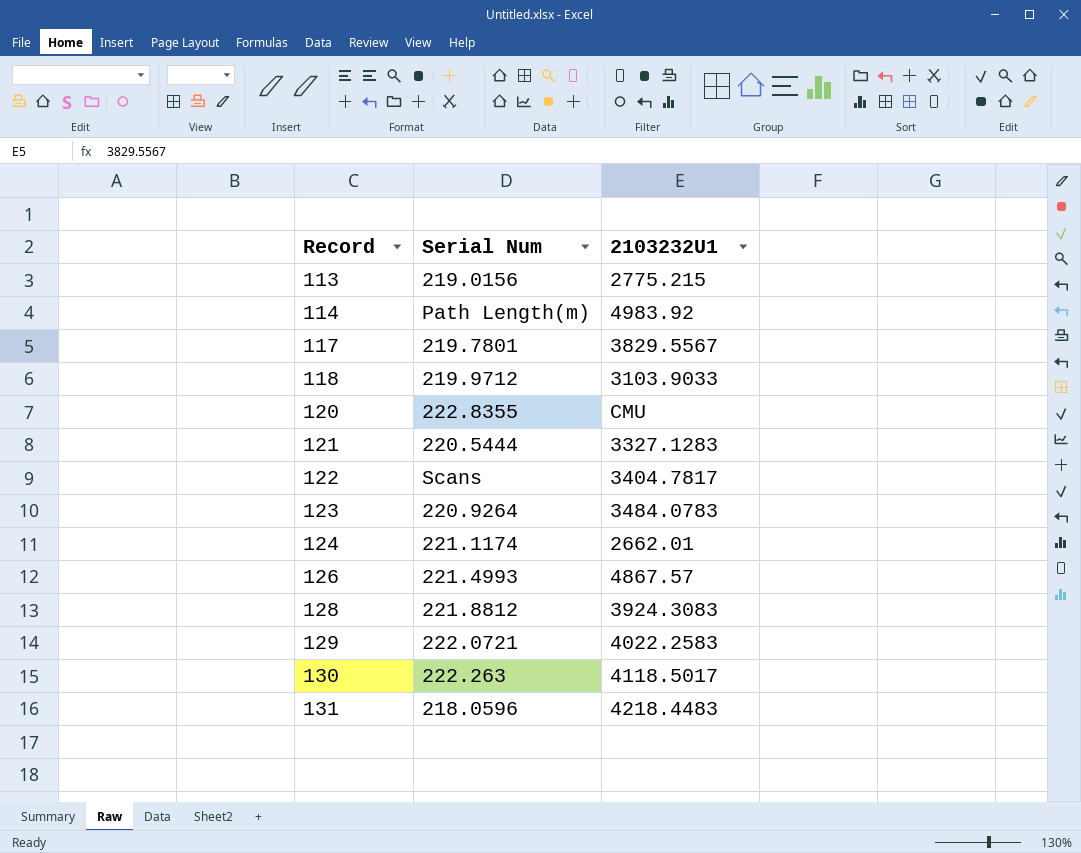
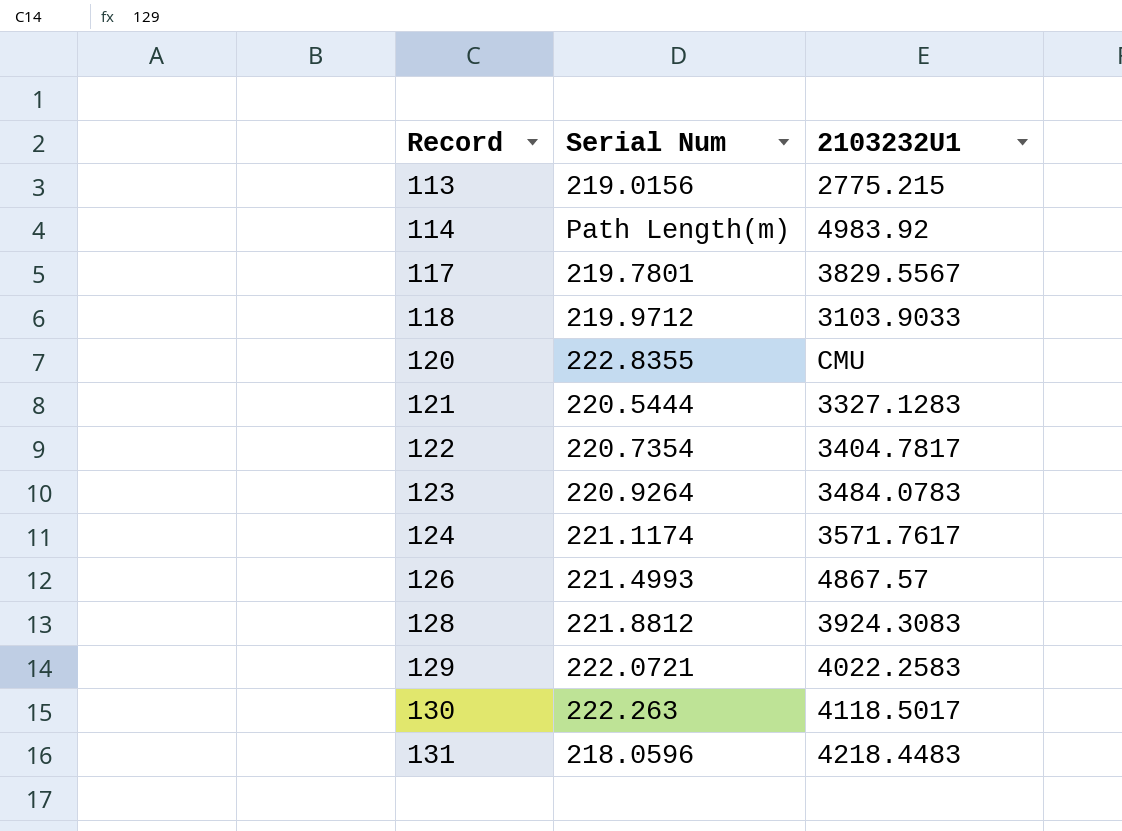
122 | Serial Num: Scans -> 220.7354
124 | 2103232U1: 2662.01 -> 3571.7617

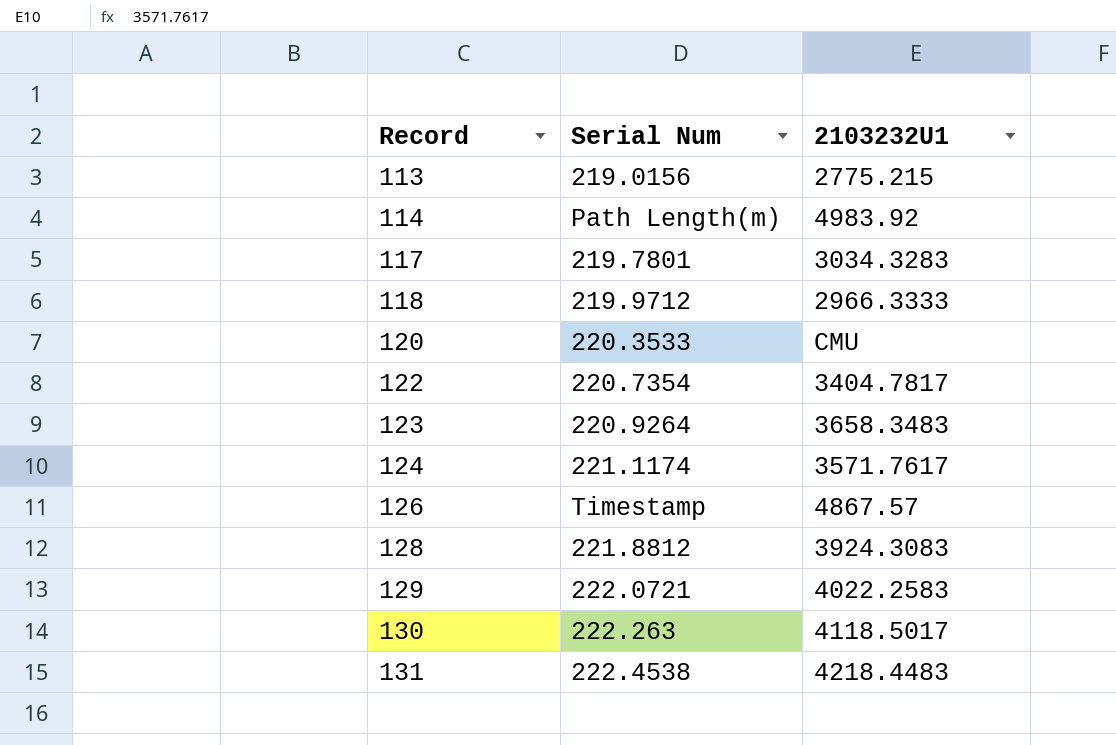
row 121: 220.5444 | 3327.1283 -> none
117 | 2103232U1: 3829.5567 -> 3034.3283
118 | 2103232U1: 3103.9033 -> 2966.3333
120 | Serial Num: 222.8355 -> 220.3533
123 | 2103232U1: 3484.0783 -> 3658.3483
126 | Serial Num: 221.4993 -> Timestamp
131 | Serial Num: 218.0596 -> 222.4538

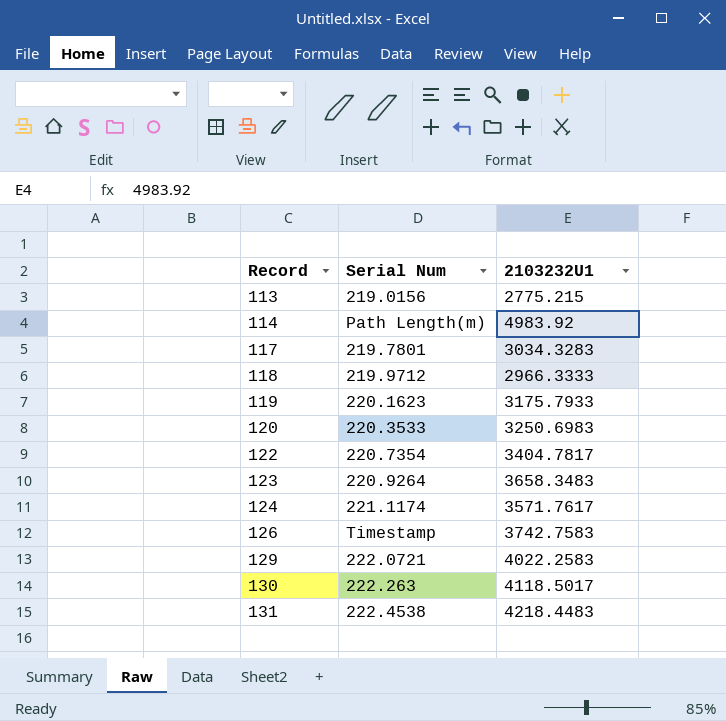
row 128: 221.8812 | 3924.3083 -> none
row 119: none -> 220.1623 | 3175.7933
120 | 2103232U1: CMU -> 3250.6983
126 | 2103232U1: 4867.57 -> 3742.7583

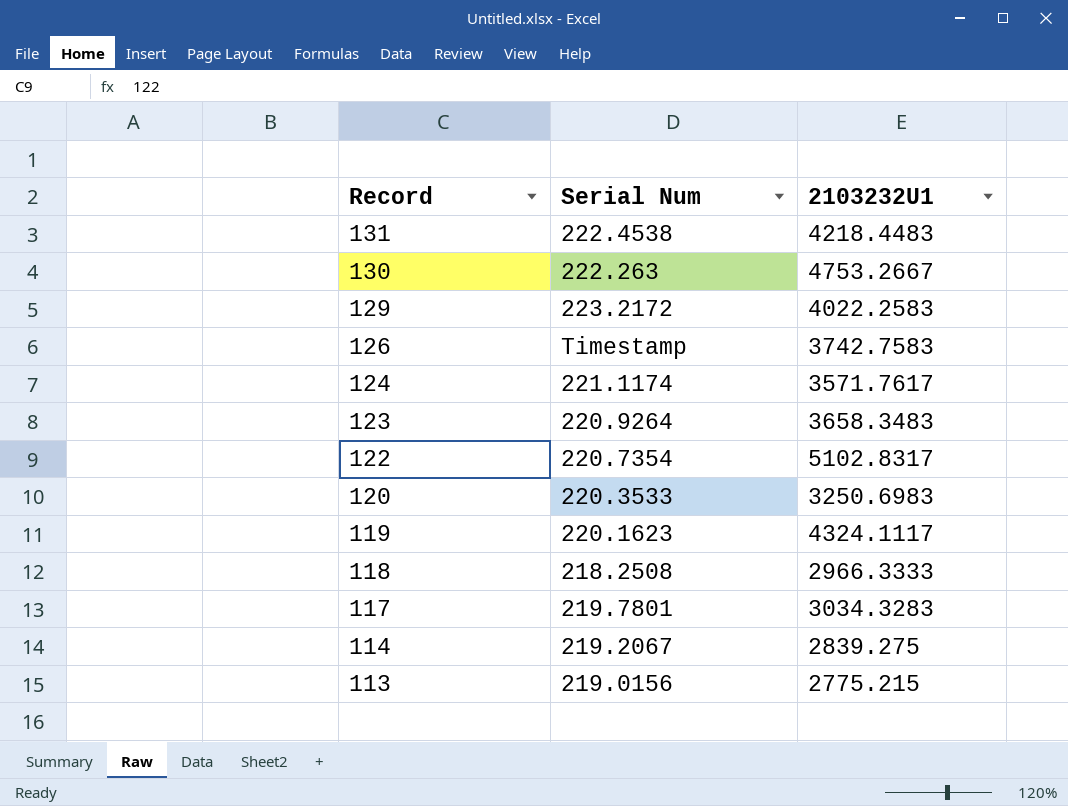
row order: Record ascending -> Record descending
130 | 2103232U1: 4118.5017 -> 4753.2667
129 | Serial Num: 222.0721 -> 223.2172
122 | 2103232U1: 3404.7817 -> 5102.8317
119 | 2103232U1: 3175.7933 -> 4324.1117
118 | Serial Num: 219.9712 -> 218.2508
114 | Serial Num: Path Length(m) -> 219.2067
114 | 2103232U1: 4983.92 -> 2839.275

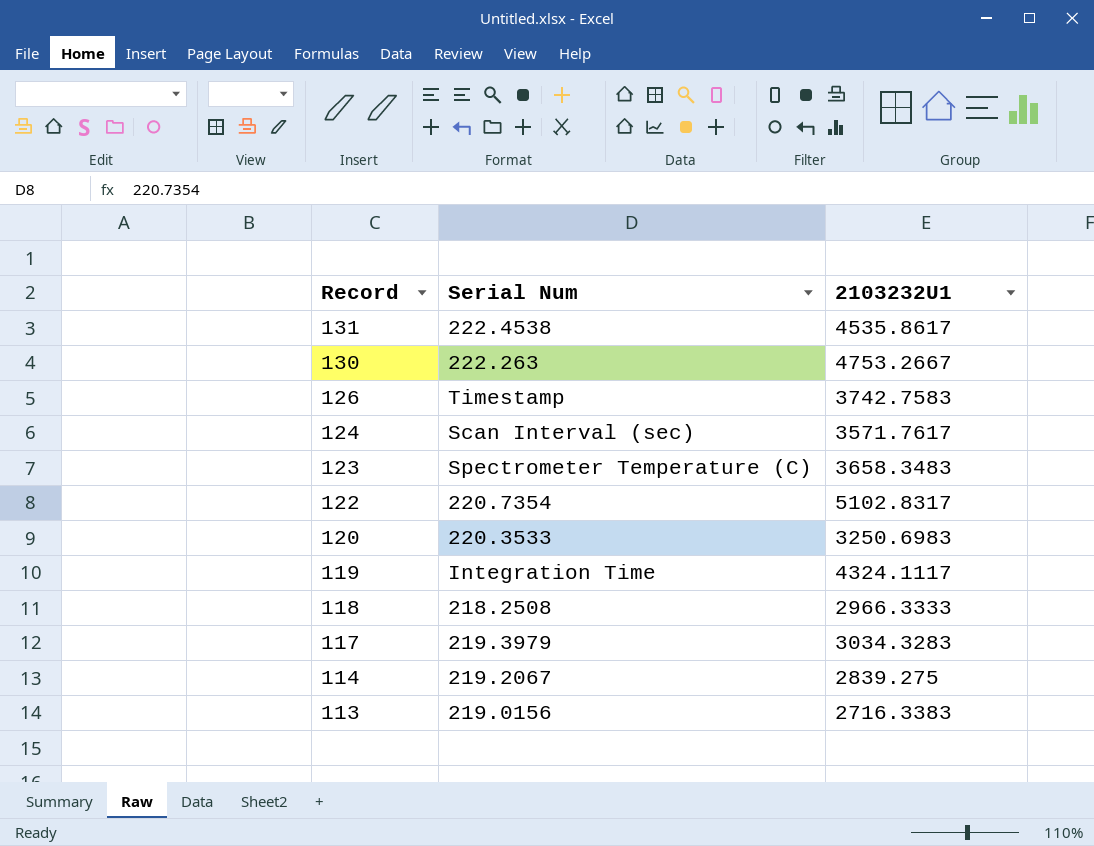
row 129: 223.2172 | 4022.2583 -> none
131 | 2103232U1: 4218.4483 -> 4535.8617
124 | Serial Num: 221.1174 -> Scan Interval (sec)
123 | Serial Num: 220.9264 -> Spectrometer Temperature (C)
119 | Serial Num: 220.1623 -> Integration Time
117 | Serial Num: 219.7801 -> 219.3979
113 | 2103232U1: 2775.215 -> 2716.3383

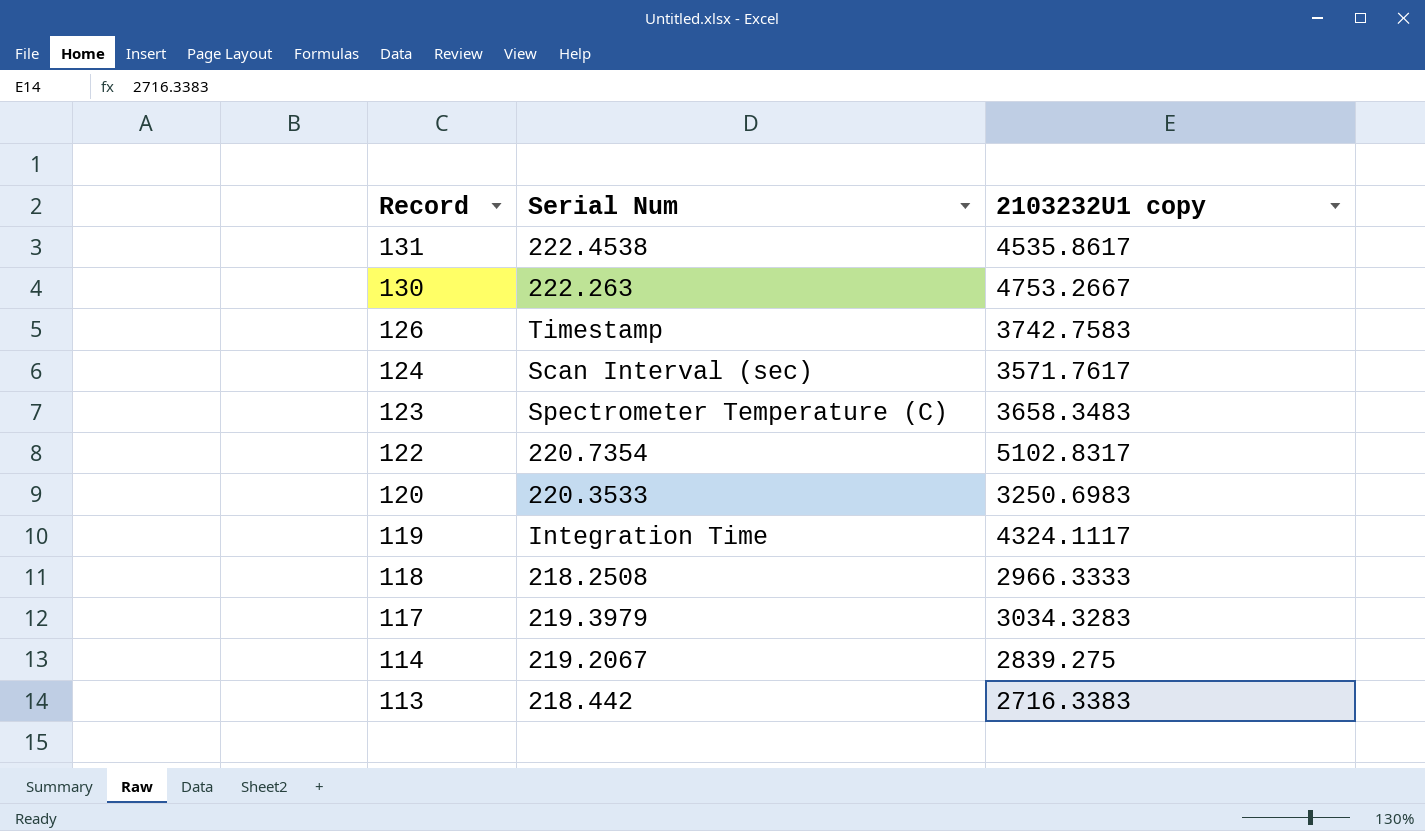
column name: 2103232U1 -> 2103232U1 copy
113 | Serial Num: 219.0156 -> 218.442

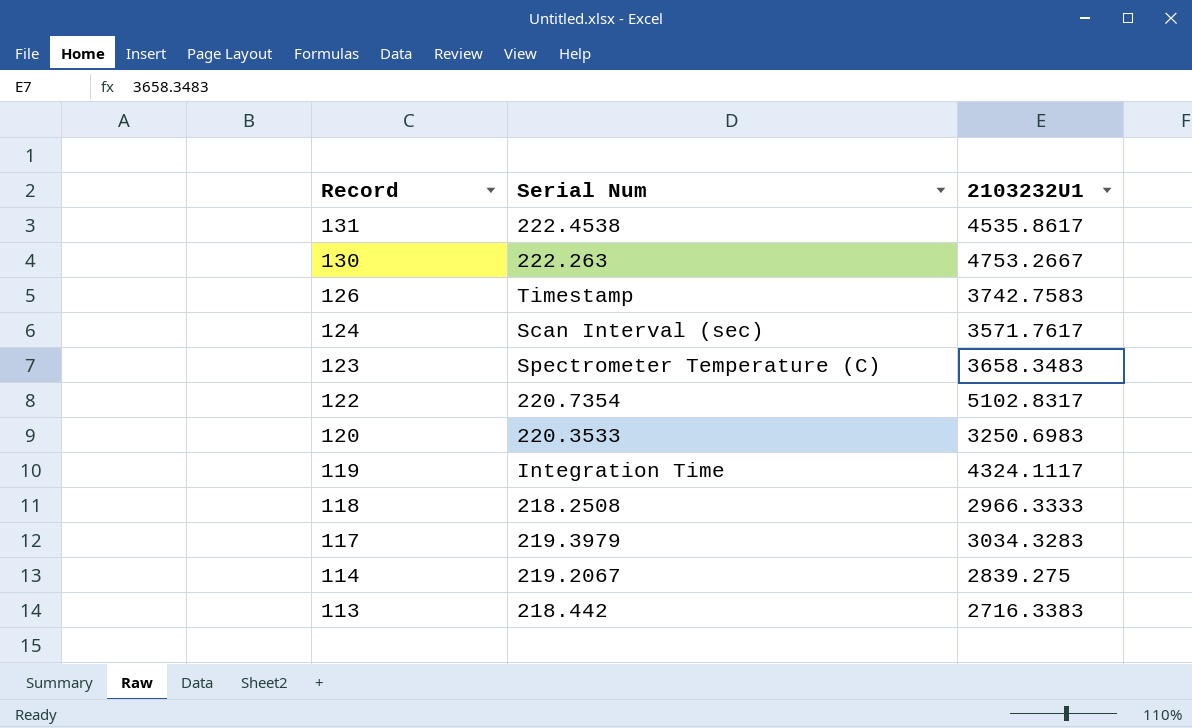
column name: 2103232U1 copy -> 2103232U1

